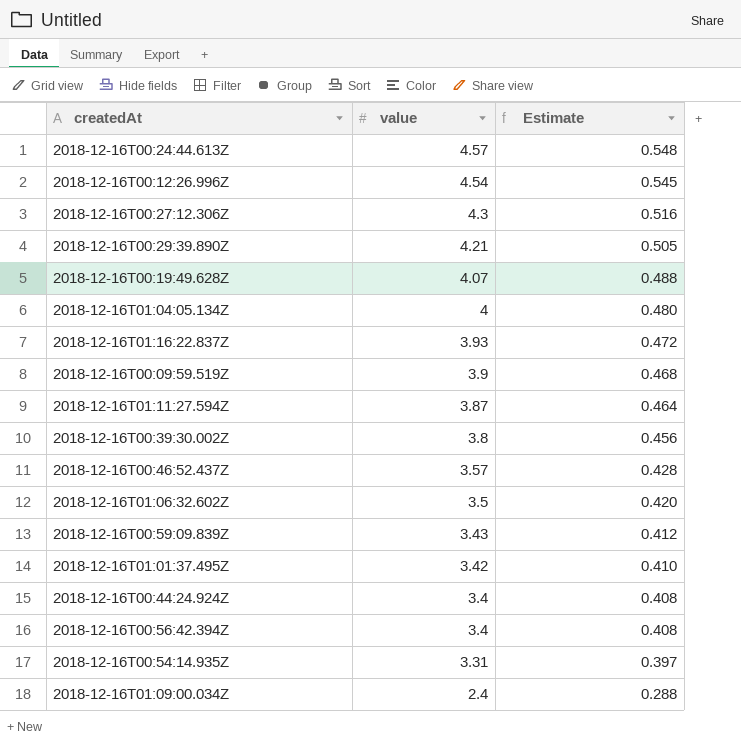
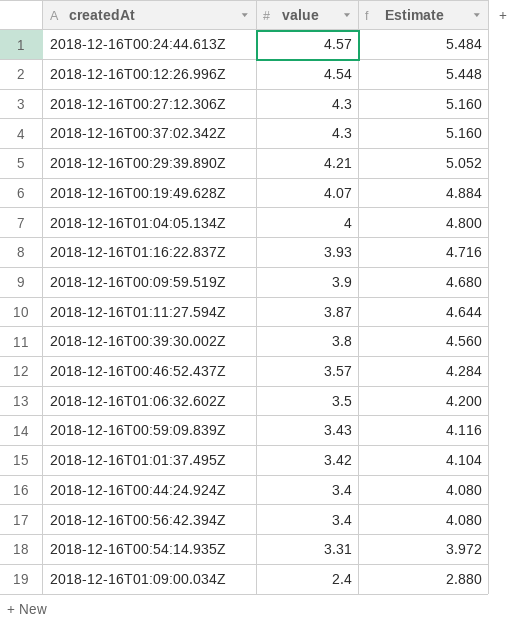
column Estimate | formula: [value] * 0.12 -> [value] * 1.2
row 2018-12-16T00:37:02.342Z: none -> 4.3 | 5.160

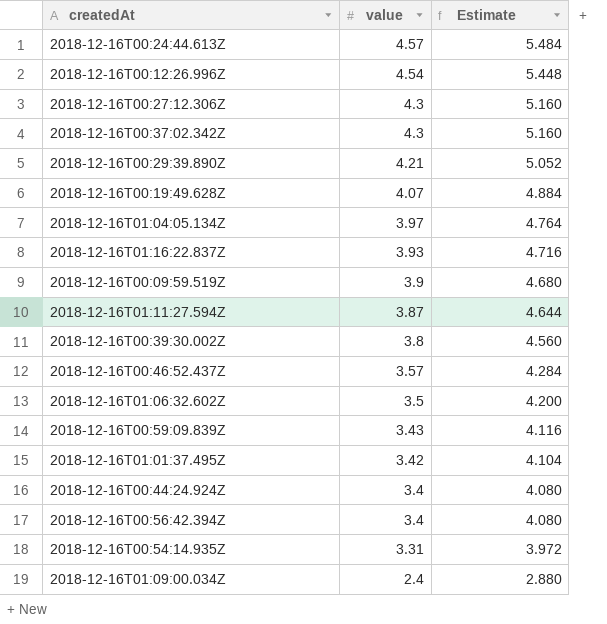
2018-12-16T01:04:05.134Z | value: 4 -> 3.97
2018-12-16T01:04:05.134Z | Estimate: 4.800 -> 4.764

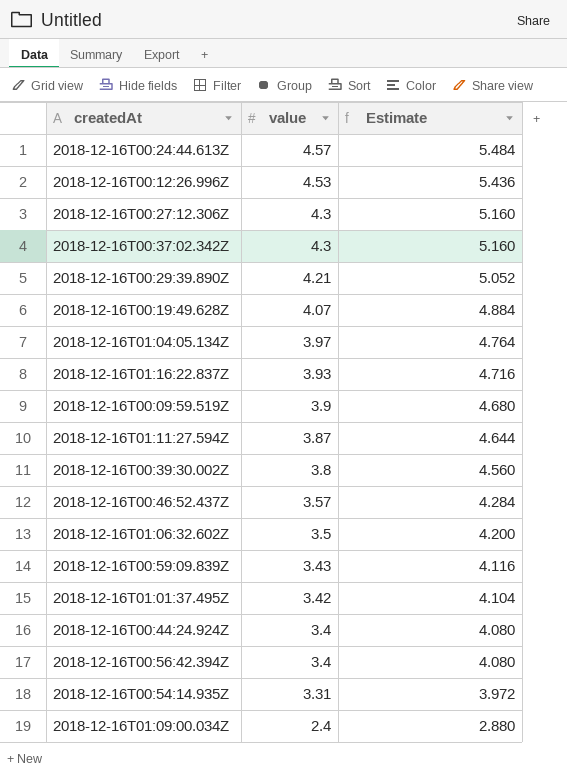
2018-12-16T00:12:26.996Z | value: 4.54 -> 4.53
2018-12-16T00:12:26.996Z | Estimate: 5.448 -> 5.436

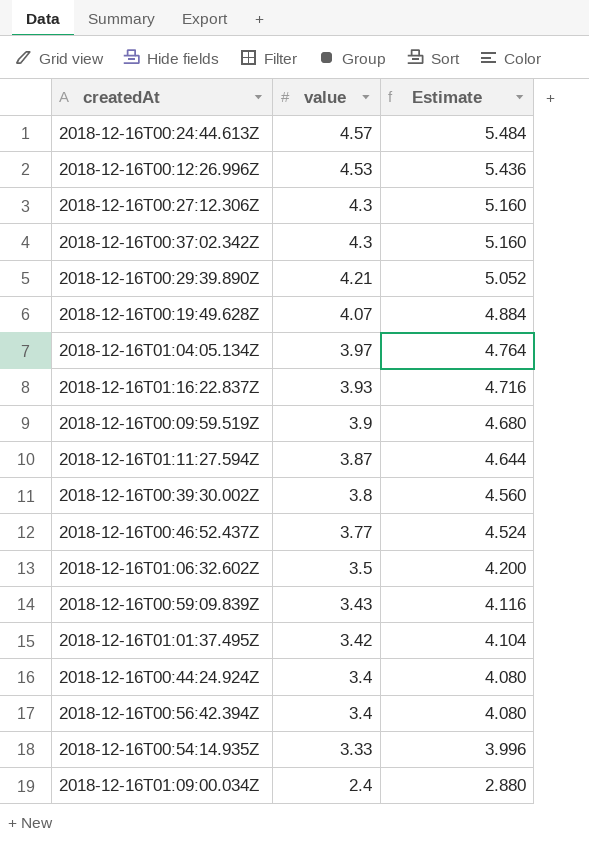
2018-12-16T00:46:52.437Z | value: 3.57 -> 3.77
2018-12-16T00:46:52.437Z | Estimate: 4.284 -> 4.524
2018-12-16T00:54:14.935Z | value: 3.31 -> 3.33
2018-12-16T00:54:14.935Z | Estimate: 3.972 -> 3.996

